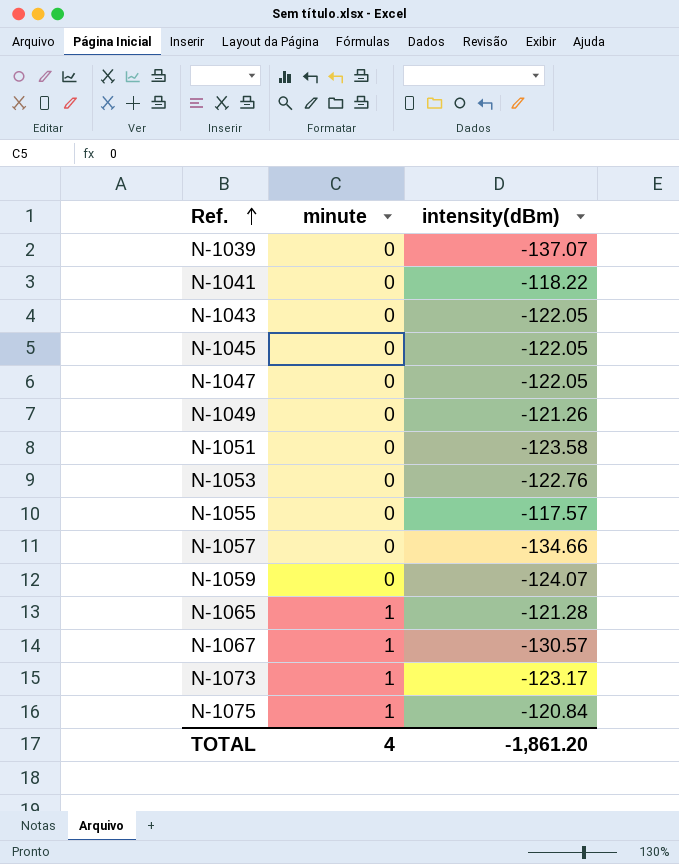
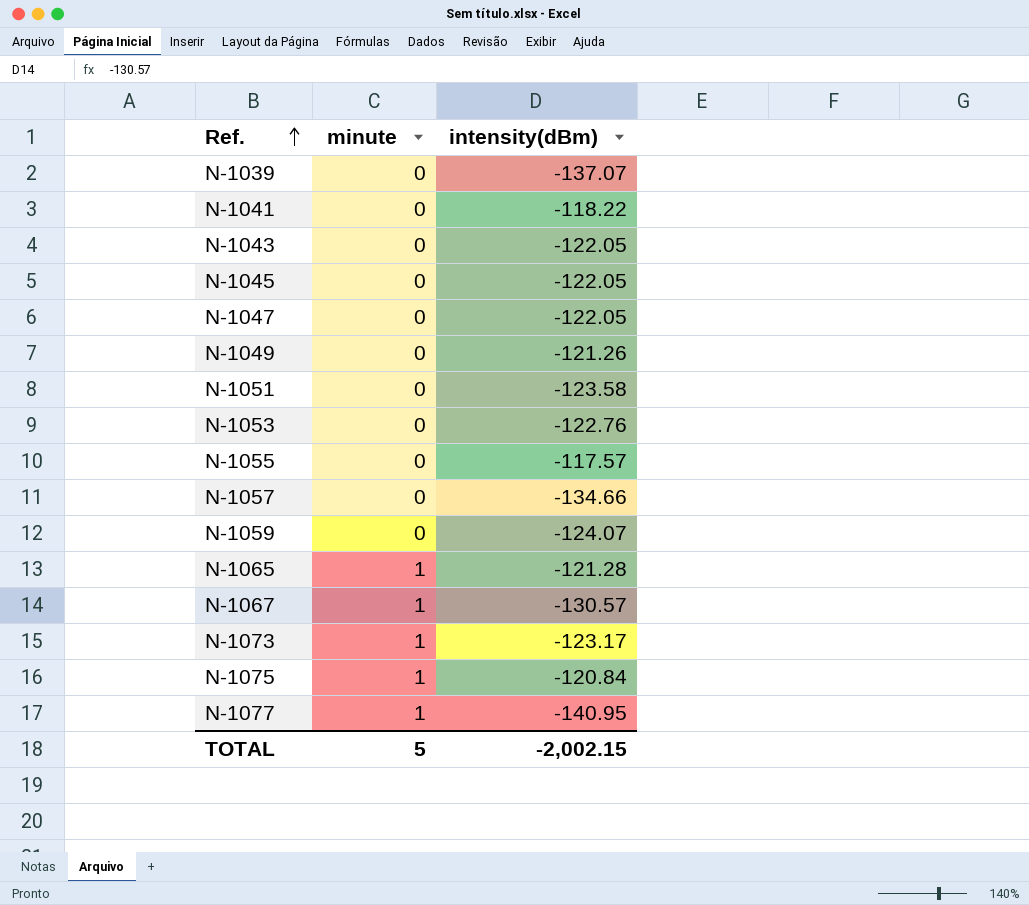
row N-1077: none -> 1 | -140.95
TOTAL | minute: 4 -> 5
TOTAL | intensity(dBm): -1,861.20 -> -2,002.15

